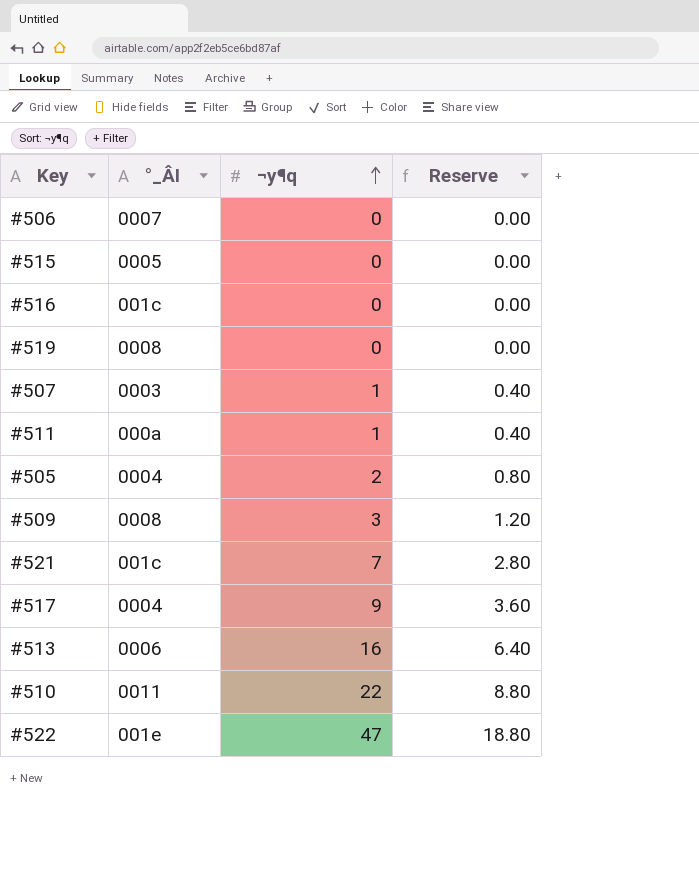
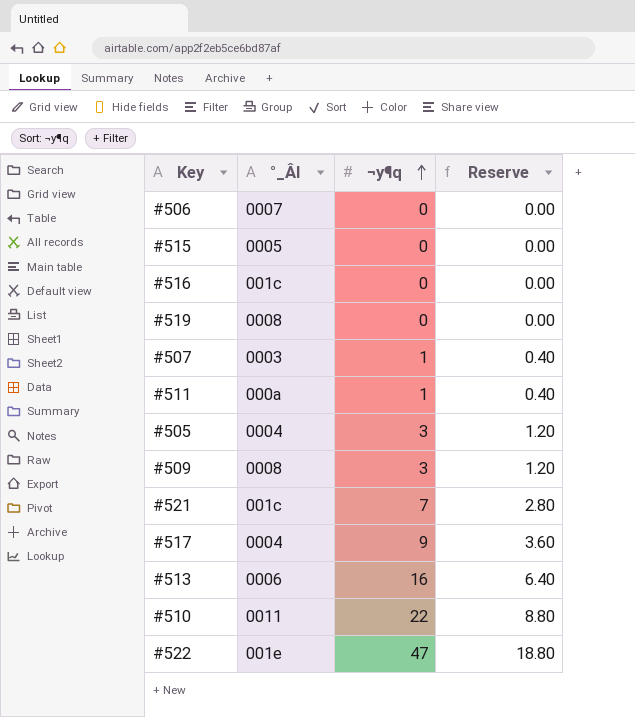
#505 | ¬y¶q: 2 -> 3
#505 | Reserve: 0.80 -> 1.20

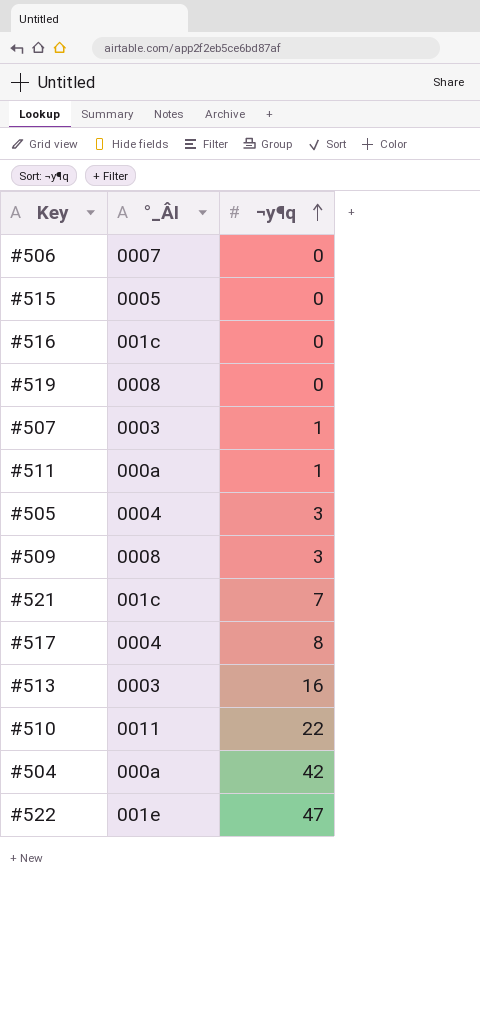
column Reserve | formula: [¬y¶q] * 0.4 -> none
#517 | ¬y¶q: 9 -> 8
#513 | °_ÂI: 0006 -> 0003
row #504: none -> 000a | 42

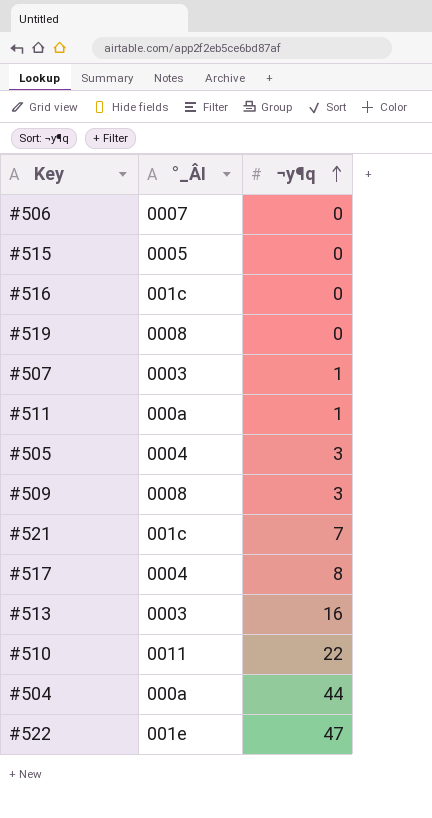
#504 | ¬y¶q: 42 -> 44

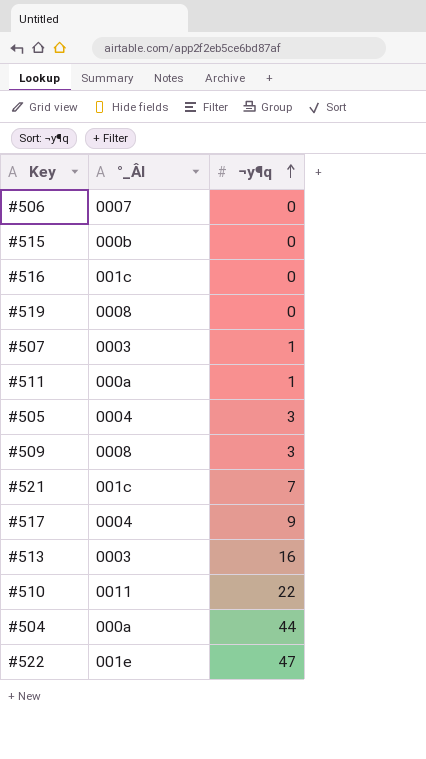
#515 | °_ÂI: 0005 -> 000b
#517 | ¬y¶q: 8 -> 9

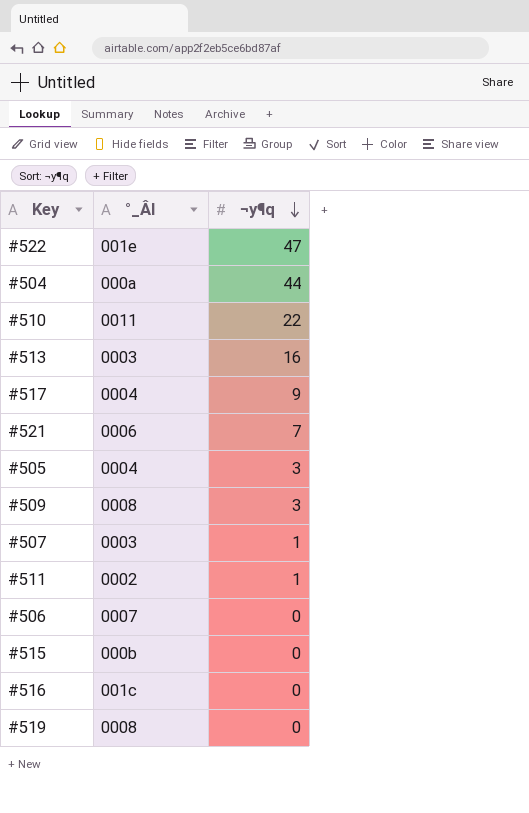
row order: ¬y¶q ascending -> ¬y¶q descending
#521 | °_ÂI: 001c -> 0006
#511 | °_ÂI: 000a -> 0002

